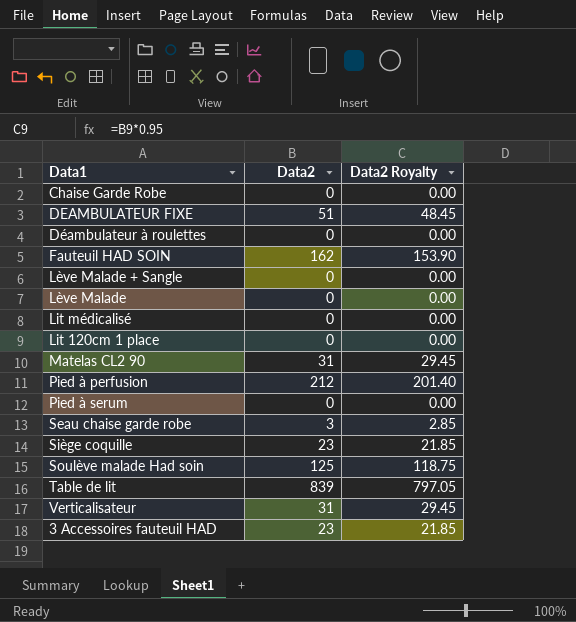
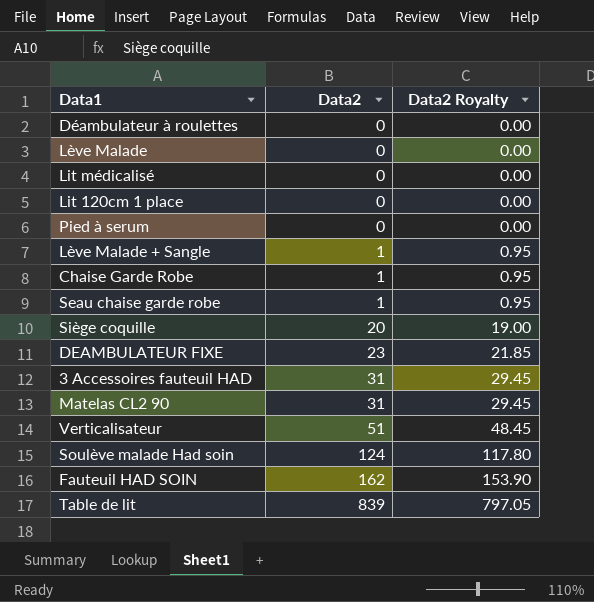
row order: none -> Data2 ascending
row Pied à perfusion: 212 | 201.40 -> none
Lève Malade + Sangle | Data2: 0 -> 1
Lève Malade + Sangle | Data2 Royalty: 0.00 -> 0.95
Chaise Garde Robe | Data2: 0 -> 1
Chaise Garde Robe | Data2 Royalty: 0.00 -> 0.95
Seau chaise garde robe | Data2: 3 -> 1
Seau chaise garde robe | Data2 Royalty: 2.85 -> 0.95
Siège coquille | Data2: 23 -> 20
Siège coquille | Data2 Royalty: 21.85 -> 19.00
DEAMBULATEUR FIXE | Data2: 51 -> 23
DEAMBULATEUR FIXE | Data2 Royalty: 48.45 -> 21.85
3 Accessoires fauteuil HAD | Data2: 23 -> 31
3 Accessoires fauteuil HAD | Data2 Royalty: 21.85 -> 29.45
Verticalisateur | Data2: 31 -> 51
Verticalisateur | Data2 Royalty: 29.45 -> 48.45
Soulève malade Had soin | Data2: 125 -> 124
Soulève malade Had soin | Data2 Royalty: 118.75 -> 117.80

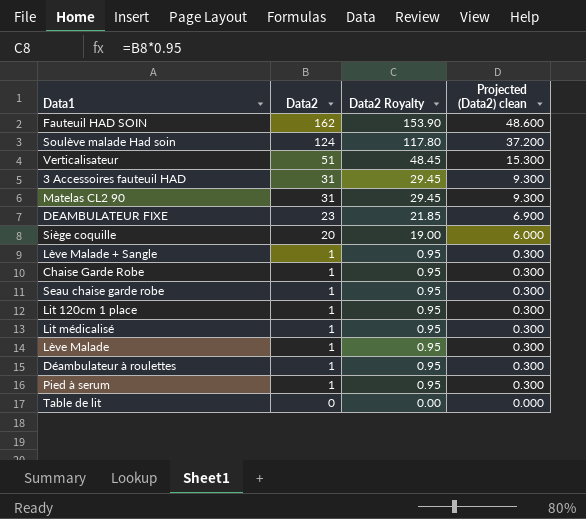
row order: Data2 ascending -> Data2 descending
column Projected (Data2) clean | formula: none -> [Data2] * 0.3
Lit 120cm 1 place | Data2: 0 -> 1
Lit 120cm 1 place | Data2 Royalty: 0.00 -> 0.95
Lit médicalisé | Data2: 0 -> 1
Lit médicalisé | Data2 Royalty: 0.00 -> 0.95
Lève Malade | Data2: 0 -> 1
Lève Malade | Data2 Royalty: 0.00 -> 0.95
Déambulateur à roulettes | Data2: 0 -> 1
Déambulateur à roulettes | Data2 Royalty: 0.00 -> 0.95
Pied à serum | Data2: 0 -> 1
Pied à serum | Data2 Royalty: 0.00 -> 0.95
Table de lit | Data2: 839 -> 0
Table de lit | Data2 Royalty: 797.05 -> 0.00

